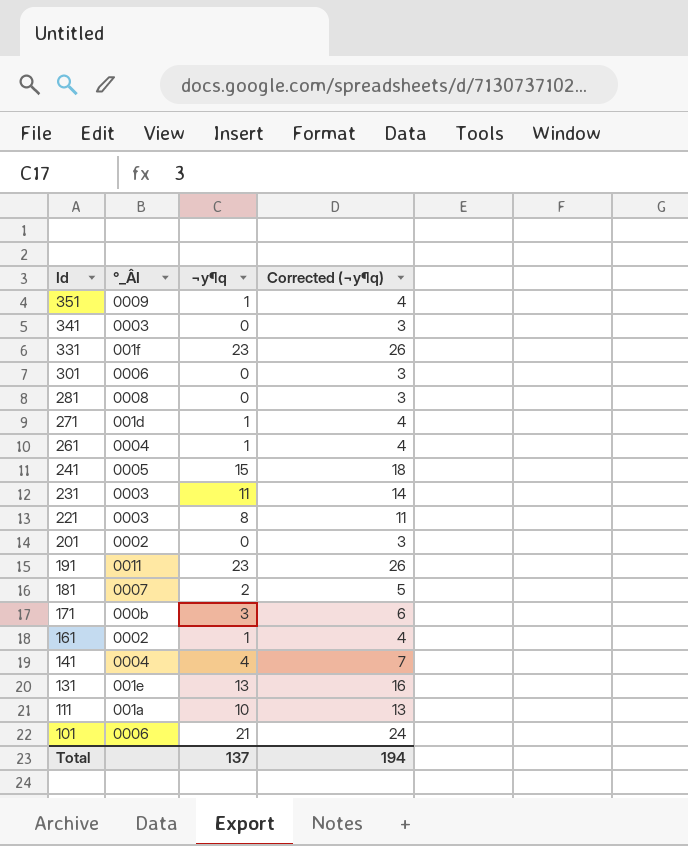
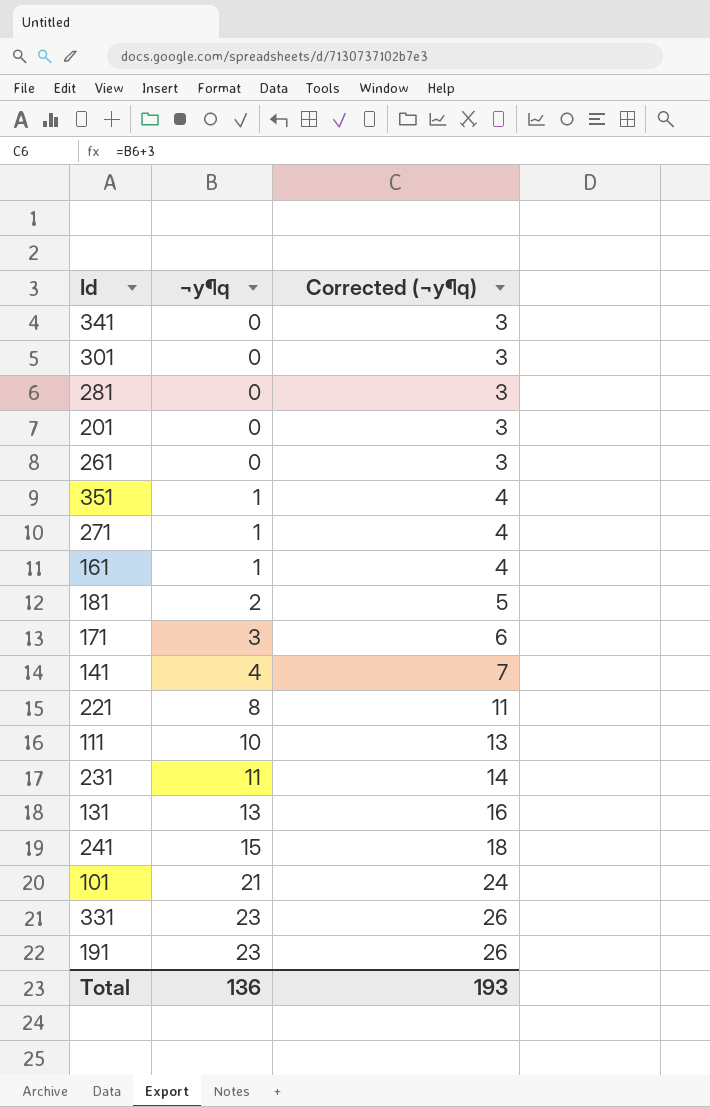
row order: Id descending -> ¬y¶q ascending
column °_ÂI | position: 2 -> none
261 | ¬y¶q: 1 -> 0
261 | Corrected (¬y¶q): 4 -> 3
Total | ¬y¶q: 137 -> 136
Total | Corrected (¬y¶q): 194 -> 193

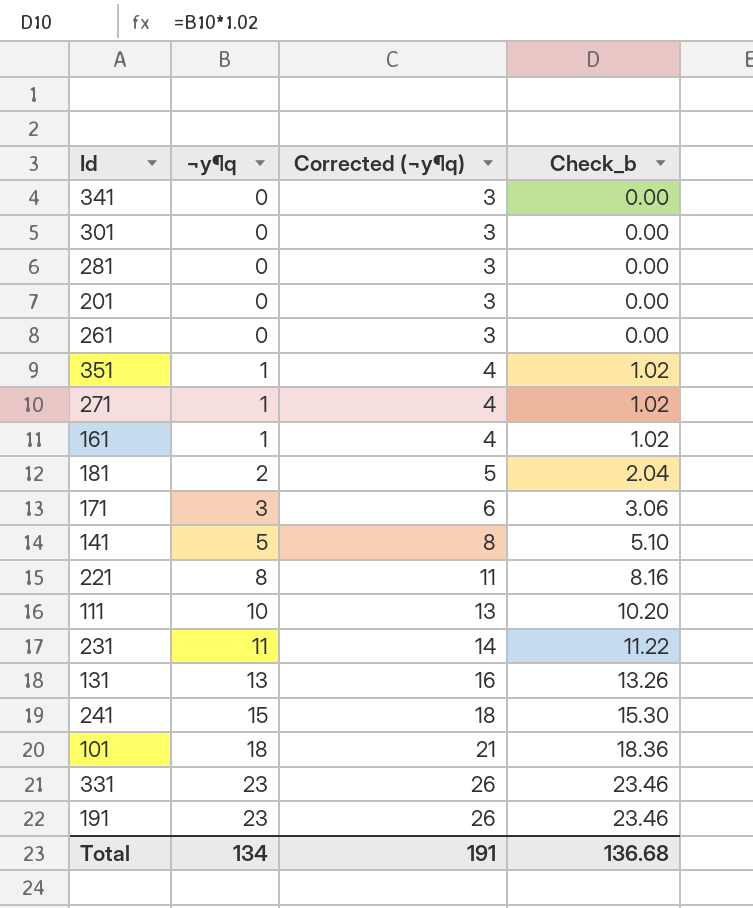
column Check_b | formula: none -> [¬y¶q] * 1.02
141 | ¬y¶q: 4 -> 5
141 | Corrected (¬y¶q): 7 -> 8
101 | ¬y¶q: 21 -> 18
101 | Corrected (¬y¶q): 24 -> 21
Total | ¬y¶q: 136 -> 134
Total | Corrected (¬y¶q): 193 -> 191

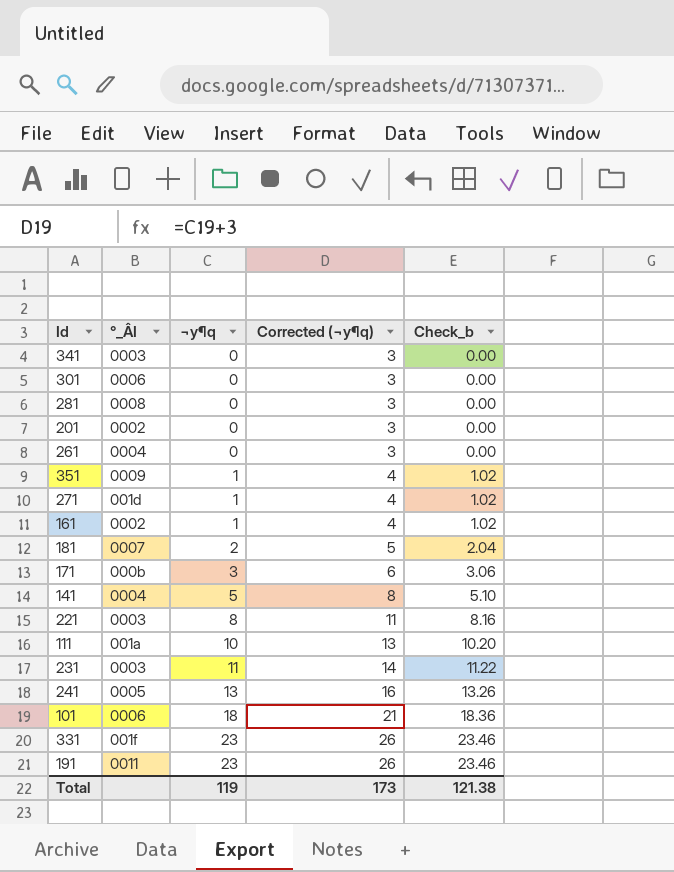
column °_ÂI | position: none -> 2
row 131: 13 | 16 | 13.26 -> none
241 | ¬y¶q: 15 -> 13
241 | Corrected (¬y¶q): 18 -> 16
241 | Check_b: 15.30 -> 13.26
Total | ¬y¶q: 134 -> 119
Total | Corrected (¬y¶q): 191 -> 173
Total | Check_b: 136.68 -> 121.38

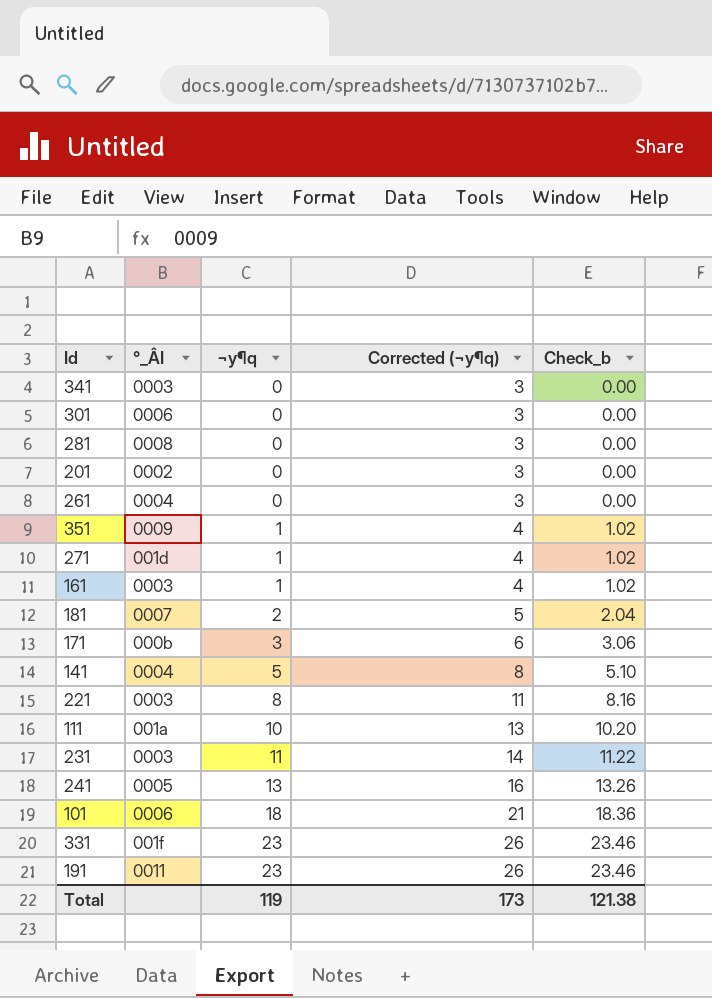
161 | °_ÂI: 0002 -> 0003

